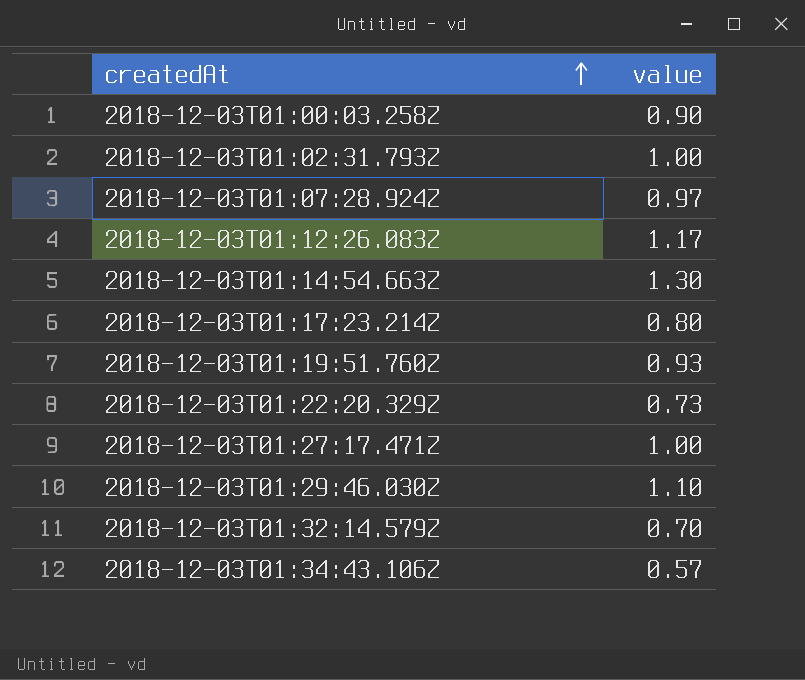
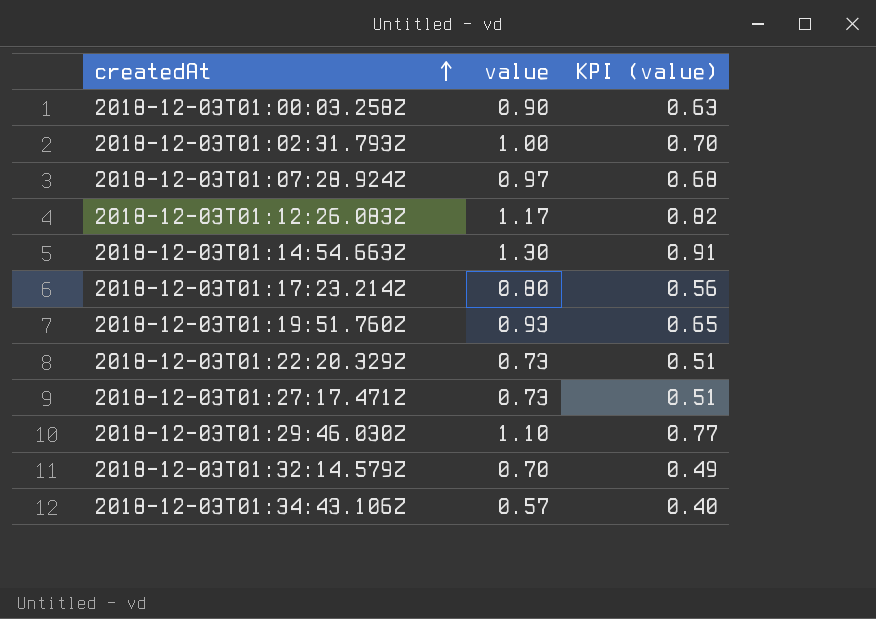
column KPI (value) | formula: none -> [value] * 0.7
2018-12-03T01:27:17.471Z | value: 1.00 -> 0.73

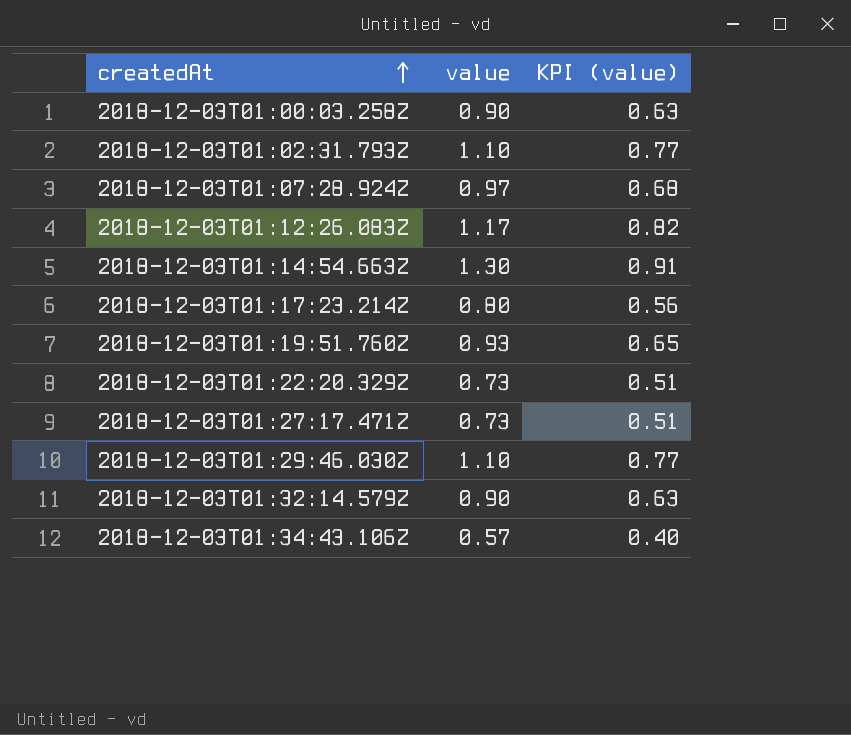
2018-12-03T01:02:31.793Z | value: 1.00 -> 1.10
2018-12-03T01:02:31.793Z | KPI (value): 0.70 -> 0.77
2018-12-03T01:32:14.579Z | value: 0.70 -> 0.90
2018-12-03T01:32:14.579Z | KPI (value): 0.49 -> 0.63

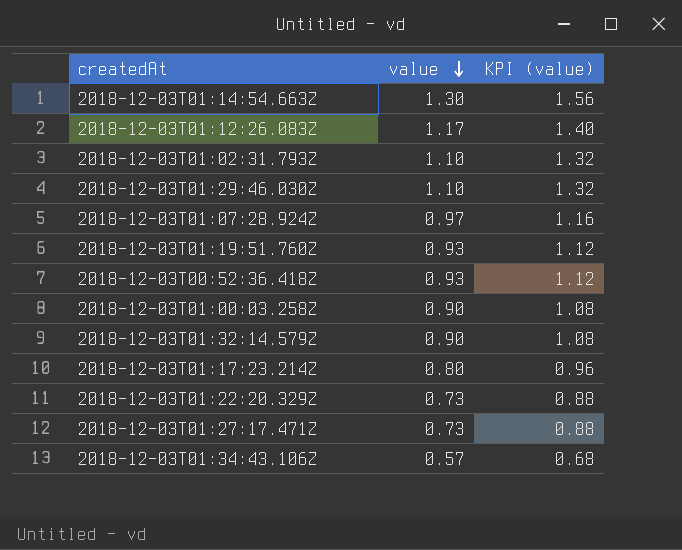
row order: createdAt ascending -> value descending
column KPI (value) | formula: [value] * 0.7 -> [value] * 1.2
row 2018-12-03T00:52:36.418Z: none -> 0.93 | 1.12

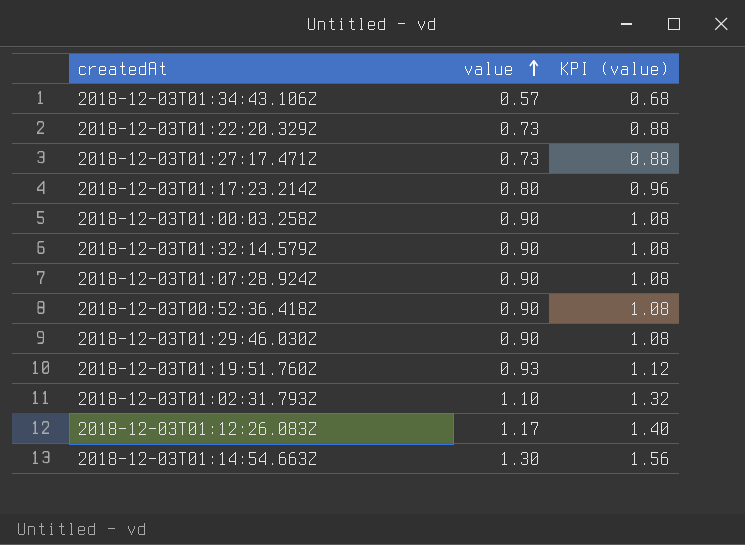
row order: value descending -> value ascending
2018-12-03T01:07:28.924Z | value: 0.97 -> 0.90
2018-12-03T01:07:28.924Z | KPI (value): 1.16 -> 1.08
2018-12-03T00:52:36.418Z | value: 0.93 -> 0.90
2018-12-03T00:52:36.418Z | KPI (value): 1.12 -> 1.08
2018-12-03T01:29:46.030Z | value: 1.10 -> 0.90
2018-12-03T01:29:46.030Z | KPI (value): 1.32 -> 1.08

